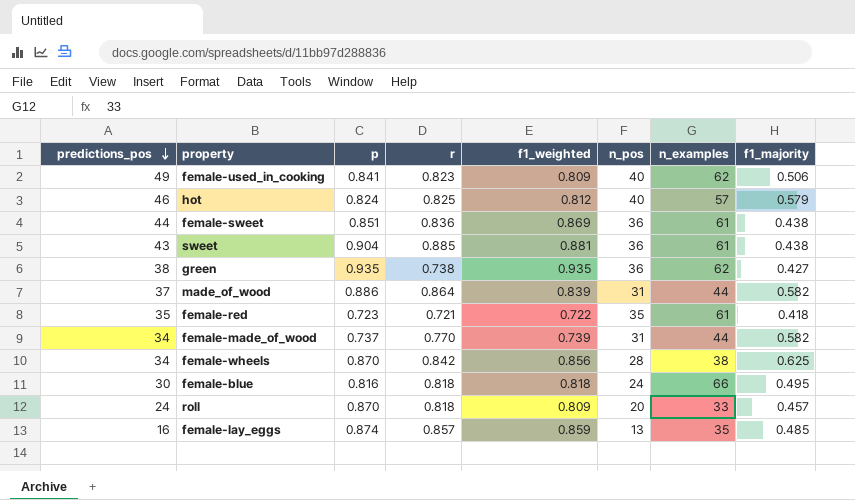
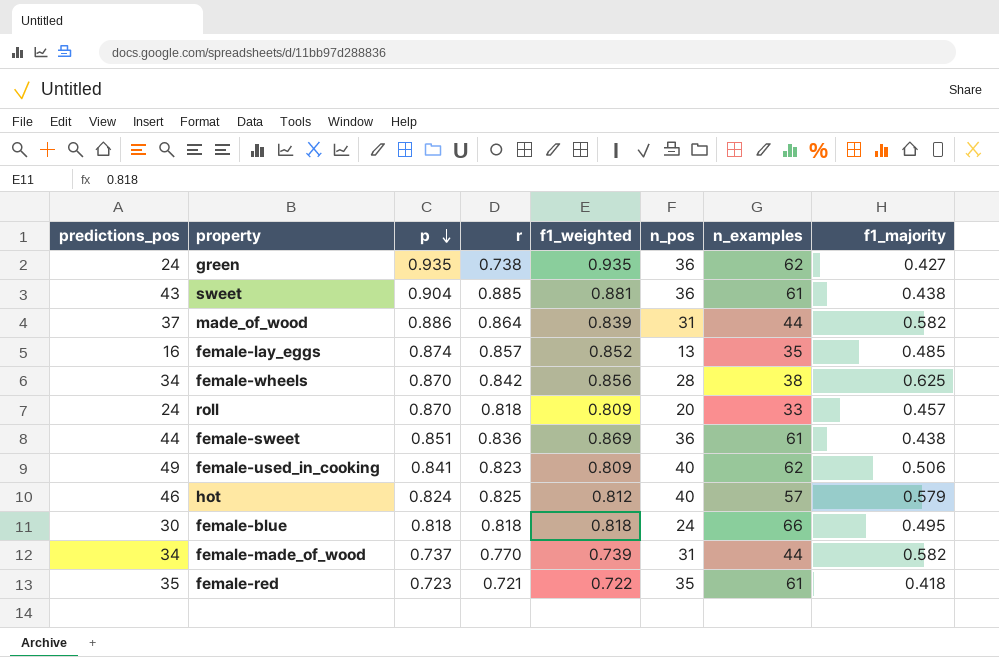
row order: predictions_pos descending -> p descending
green | predictions_pos: 38 -> 24
female-lay_eggs | f1_weighted: 0.859 -> 0.852
female-blue | p: 0.816 -> 0.818

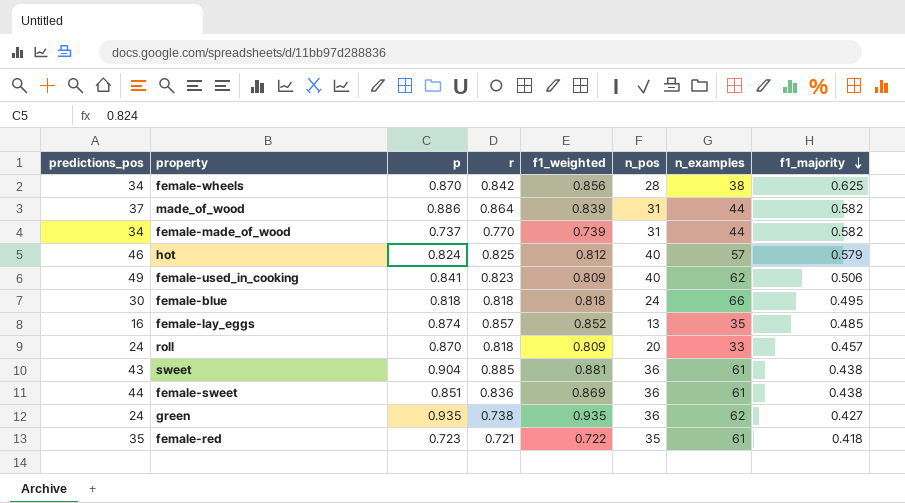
row order: p descending -> f1_majority descending

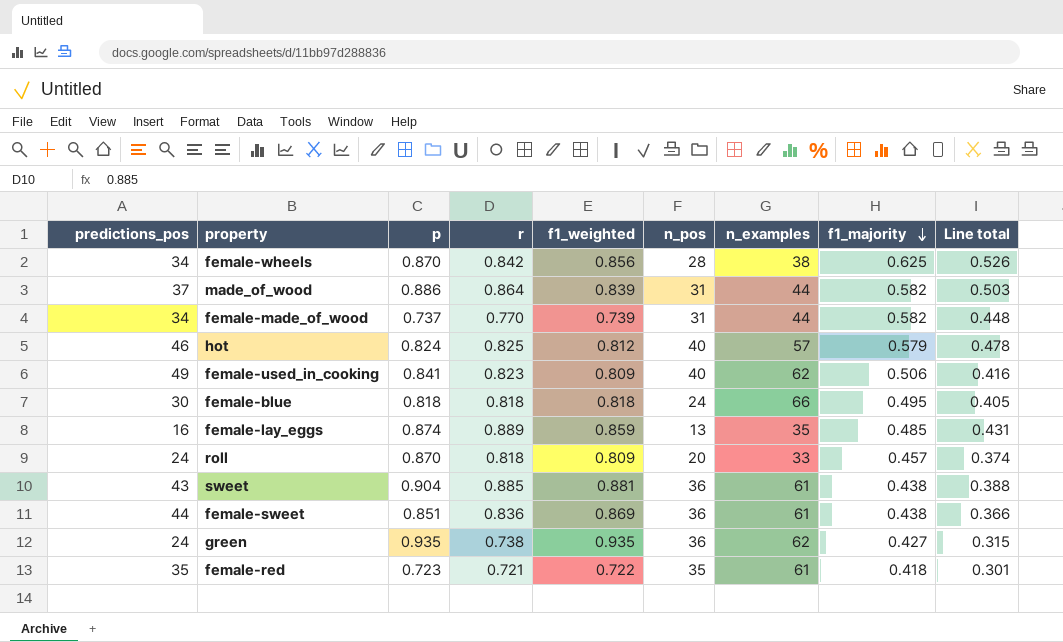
column Line total | formula: none -> [r] * [f1_majority]
female-lay_eggs | r: 0.857 -> 0.889
female-lay_eggs | f1_weighted: 0.852 -> 0.859

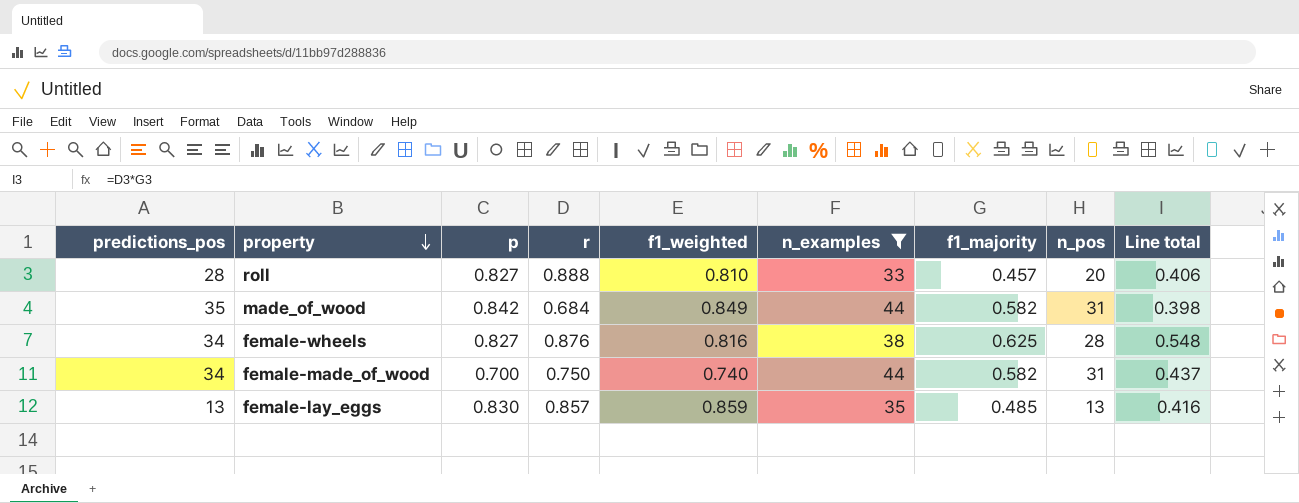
filter: none -> n_examples <= 44
row order: f1_majority descending -> property descending
column n_pos | position: 6 -> 8
roll | predictions_pos: 24 -> 28
roll | p: 0.870 -> 0.827
roll | r: 0.818 -> 0.888
roll | f1_weighted: 0.809 -> 0.810
roll | Line total: 0.374 -> 0.406
made_of_wood | predictions_pos: 37 -> 35
made_of_wood | p: 0.886 -> 0.842
made_of_wood | r: 0.864 -> 0.684
made_of_wood | f1_weighted: 0.839 -> 0.849
made_of_wood | Line total: 0.503 -> 0.398
female-wheels | p: 0.870 -> 0.827
female-wheels | r: 0.842 -> 0.876
female-wheels | f1_weighted: 0.856 -> 0.816
female-wheels | Line total: 0.526 -> 0.548
female-made_of_wood | p: 0.737 -> 0.700
female-made_of_wood | r: 0.770 -> 0.750
female-made_of_wood | f1_weighted: 0.739 -> 0.740
female-made_of_wood | Line total: 0.448 -> 0.437
female-lay_eggs | predictions_pos: 16 -> 13
female-lay_eggs | p: 0.874 -> 0.830
female-lay_eggs | r: 0.889 -> 0.857
female-lay_eggs | Line total: 0.431 -> 0.416

